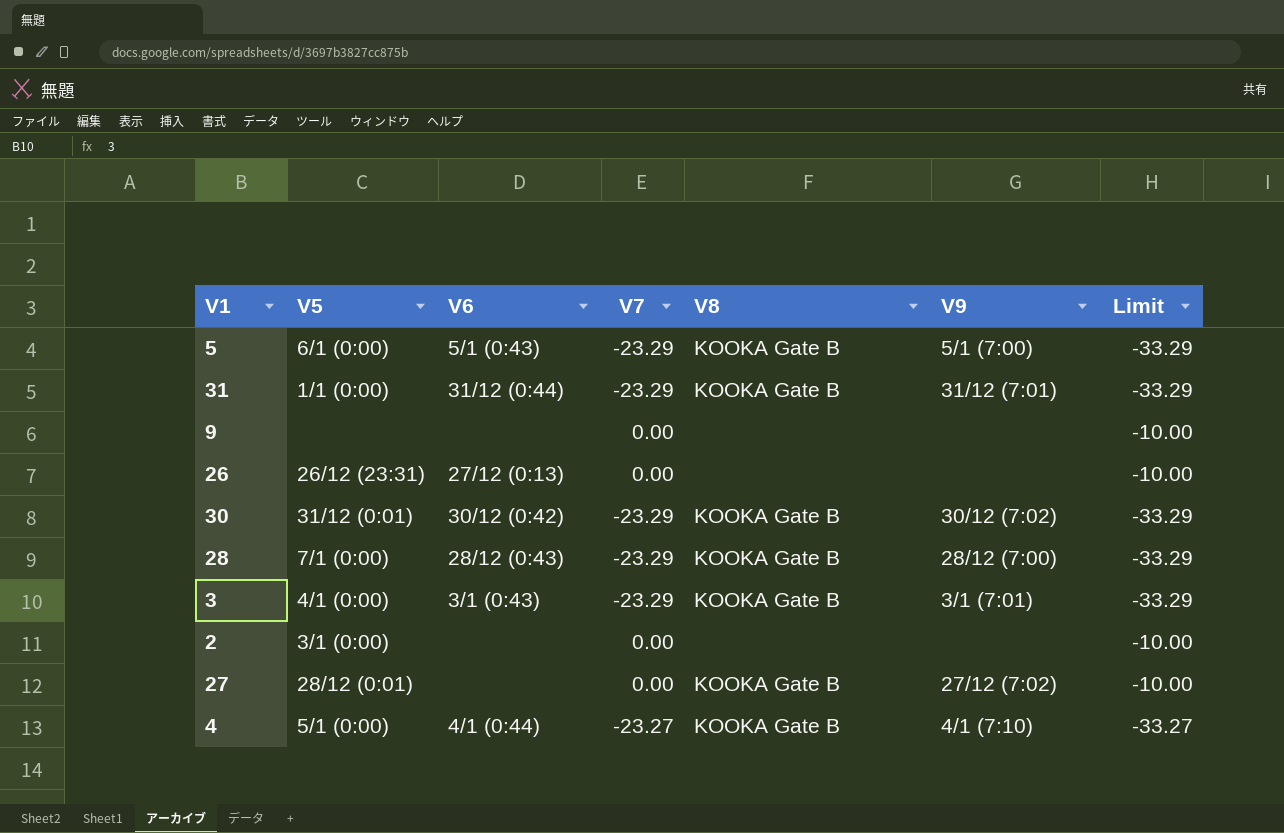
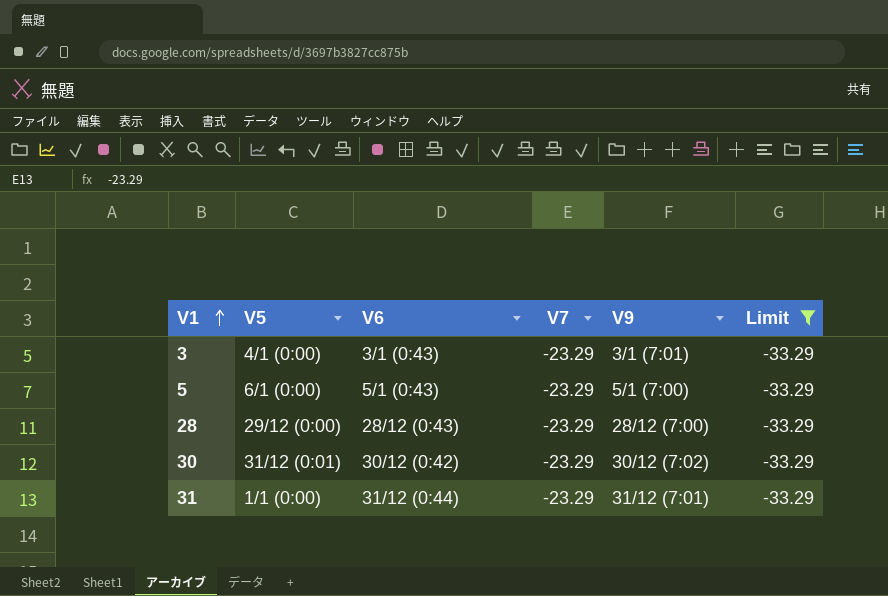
filter: none -> Limit = -33.29
row order: none -> V1 ascending
column V8 | position: 5 -> none
28 | V5: 7/1 (0:00) -> 29/12 (0:00)

